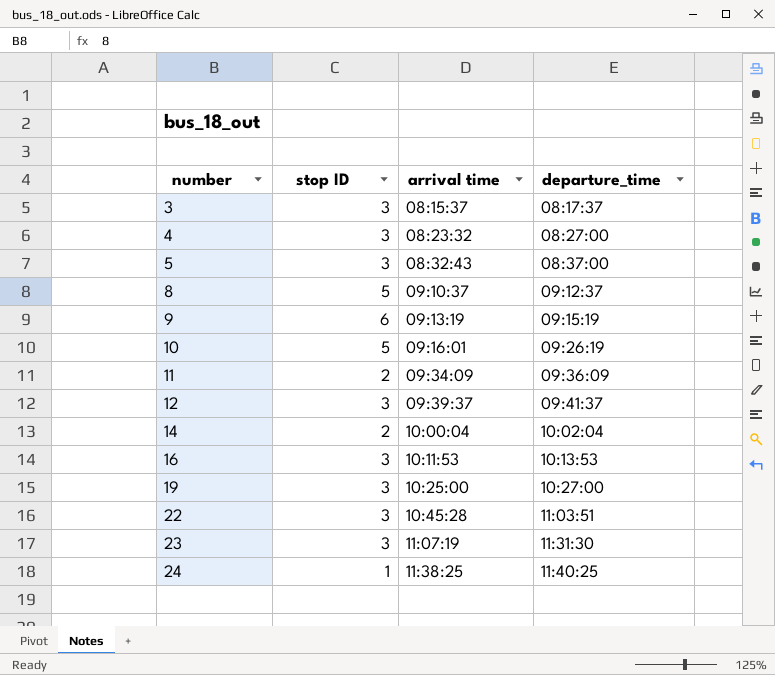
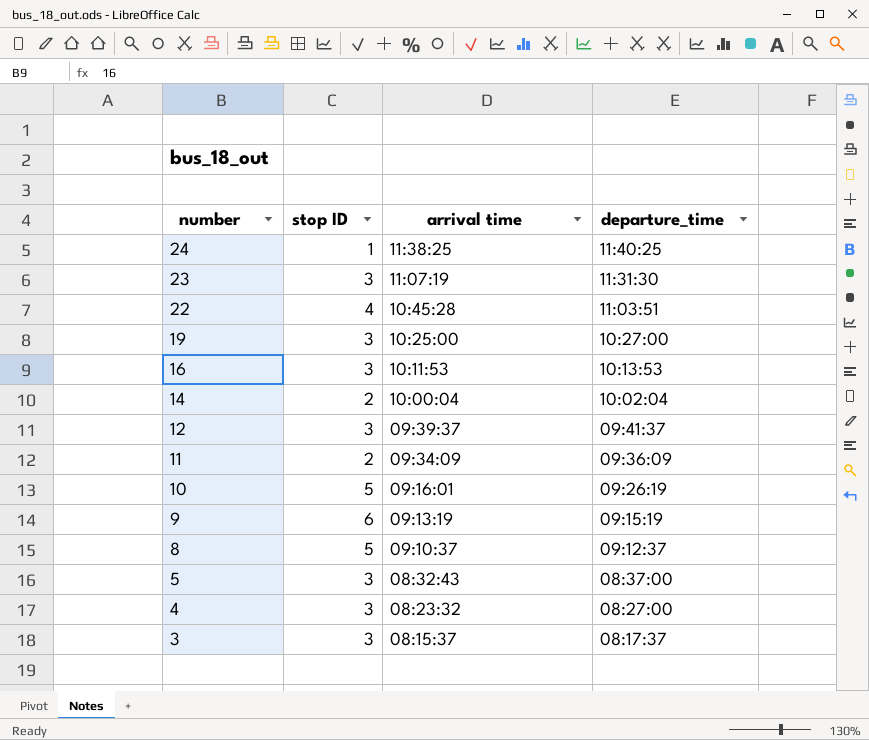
row order: number ascending -> number descending
22 | stop ID: 3 -> 4

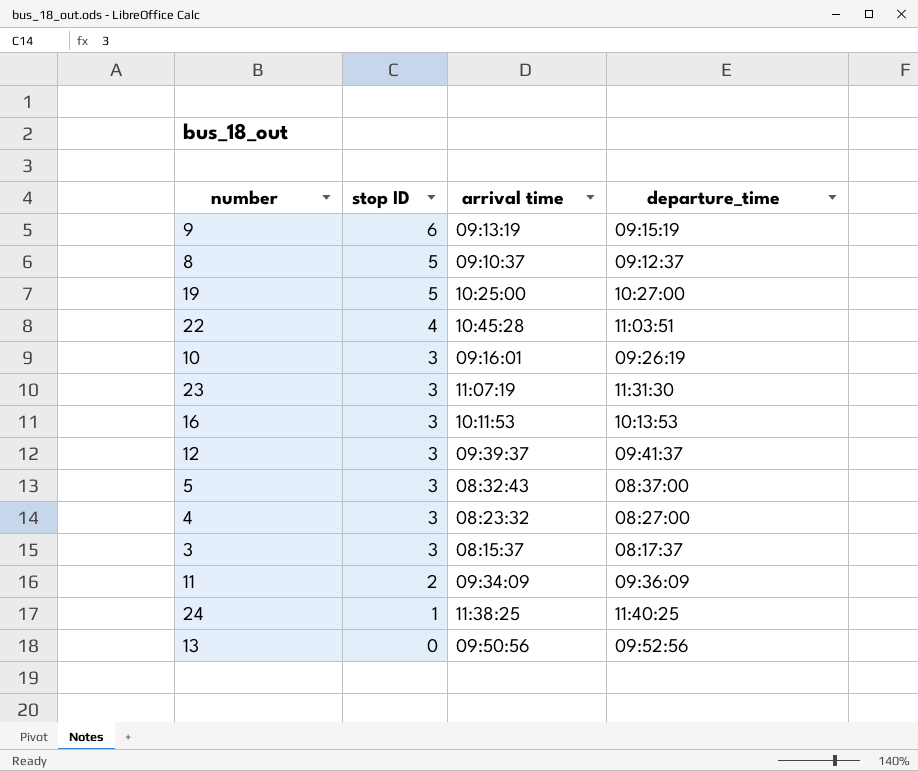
row order: number descending -> stop ID descending
row 14: 2 | 10:00:04 | 10:02:04 -> none
19 | stop ID: 3 -> 5
10 | stop ID: 5 -> 3
row 13: none -> 0 | 09:50:56 | 09:52:56

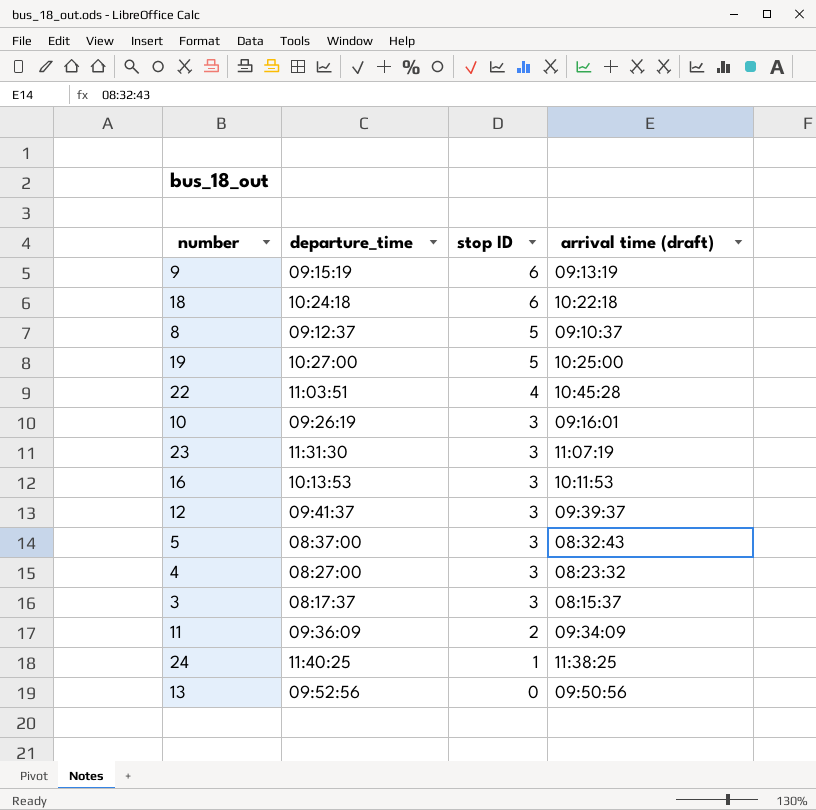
column departure_time | position: 4 -> 2
column name: arrival time -> arrival time (draft)
row 18: none -> 10:24:18 | 6 | 10:22:18

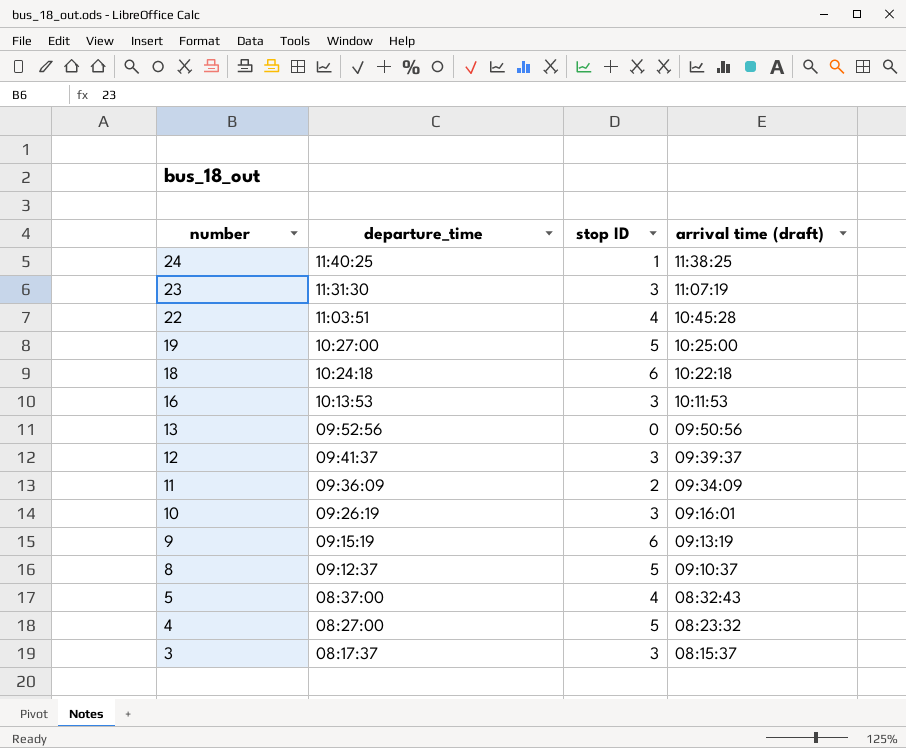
row order: stop ID descending -> number descending
5 | stop ID: 3 -> 4
4 | stop ID: 3 -> 5

